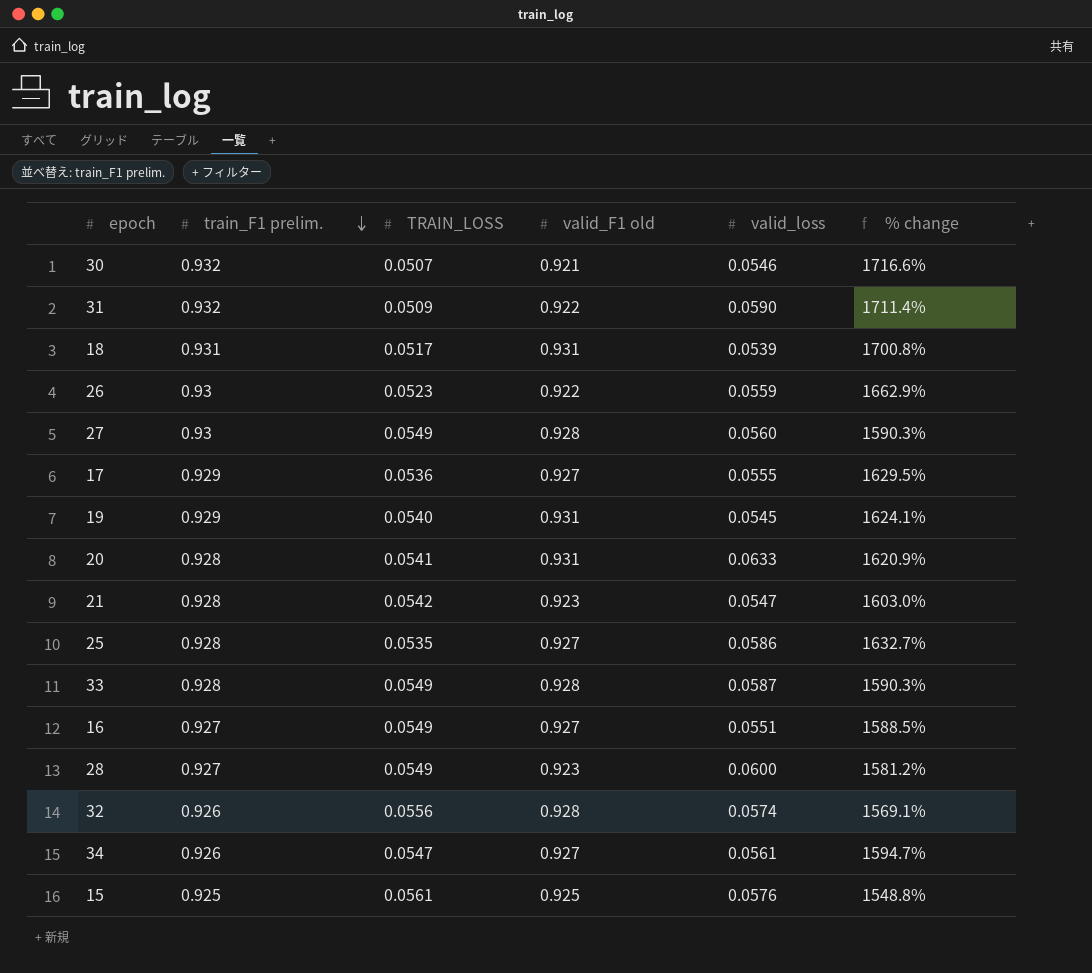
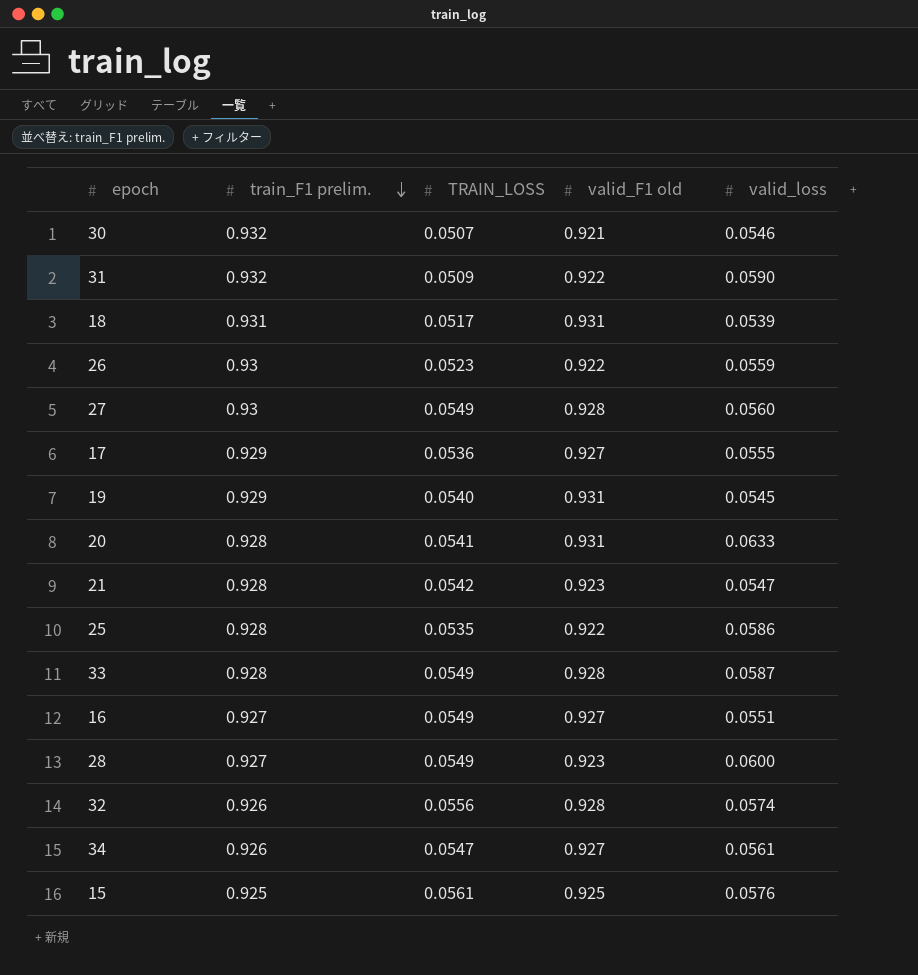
column % change | formula: ([valid_F1 old] - [TRAIN_LOSS]) / [TRAIN_LOSS] -> none
25 | valid_F1 old: 0.927 -> 0.922

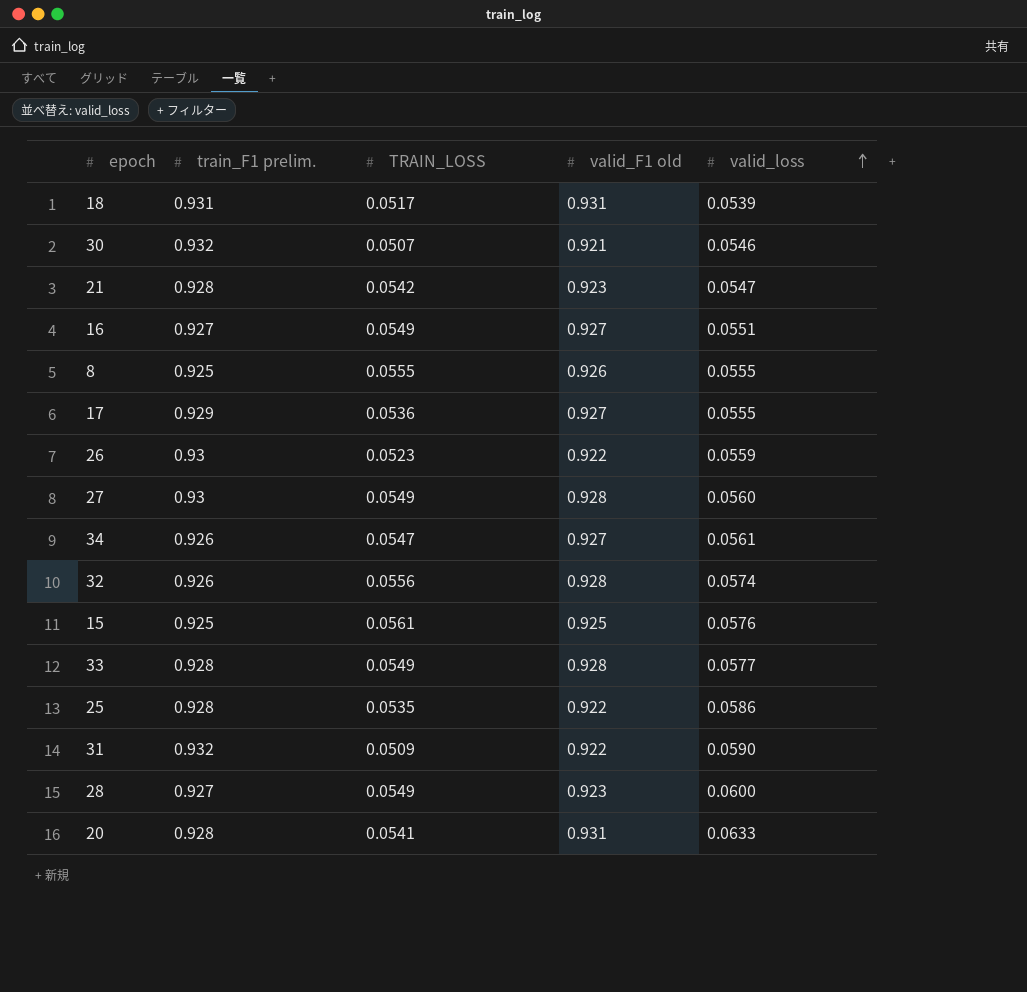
row order: train_F1 prelim. descending -> valid_loss ascending
row 19: 0.929 | 0.0540 | 0.931 | 0.0545 -> none
row 8: none -> 0.925 | 0.0555 | 0.926 | 0.0555
33 | valid_loss: 0.0587 -> 0.0577

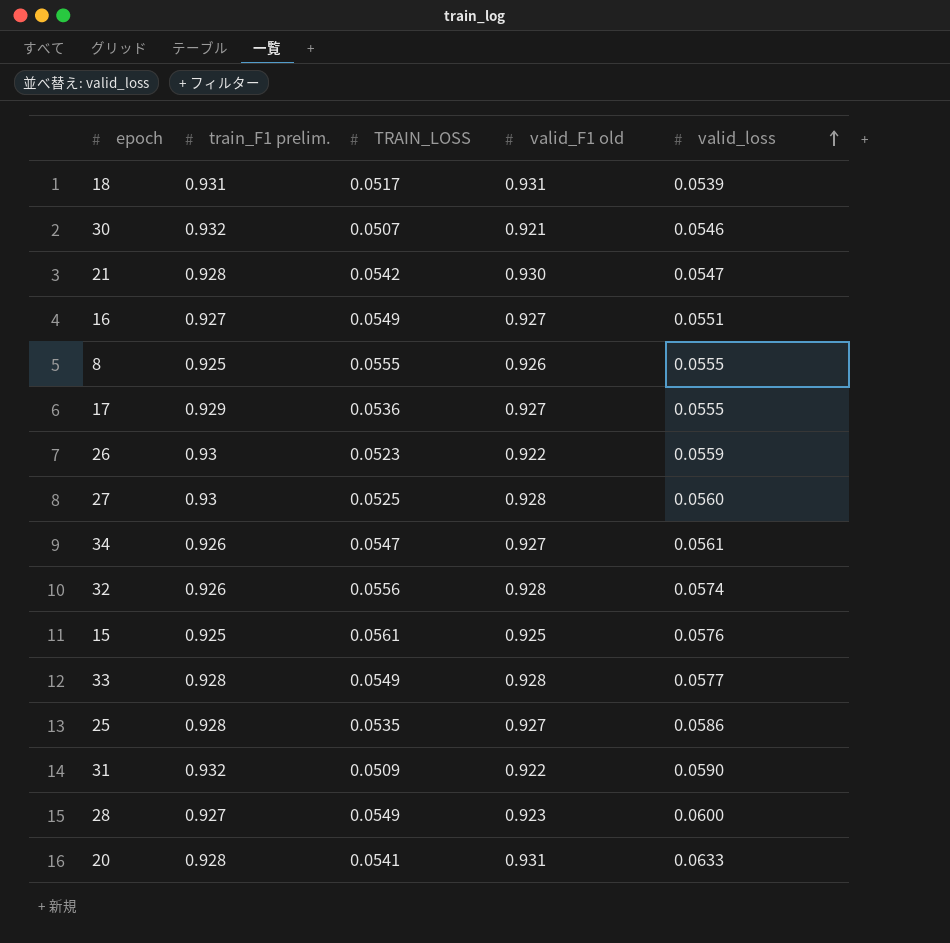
21 | valid_F1 old: 0.923 -> 0.930
27 | TRAIN_LOSS: 0.0549 -> 0.0525
25 | valid_F1 old: 0.922 -> 0.927

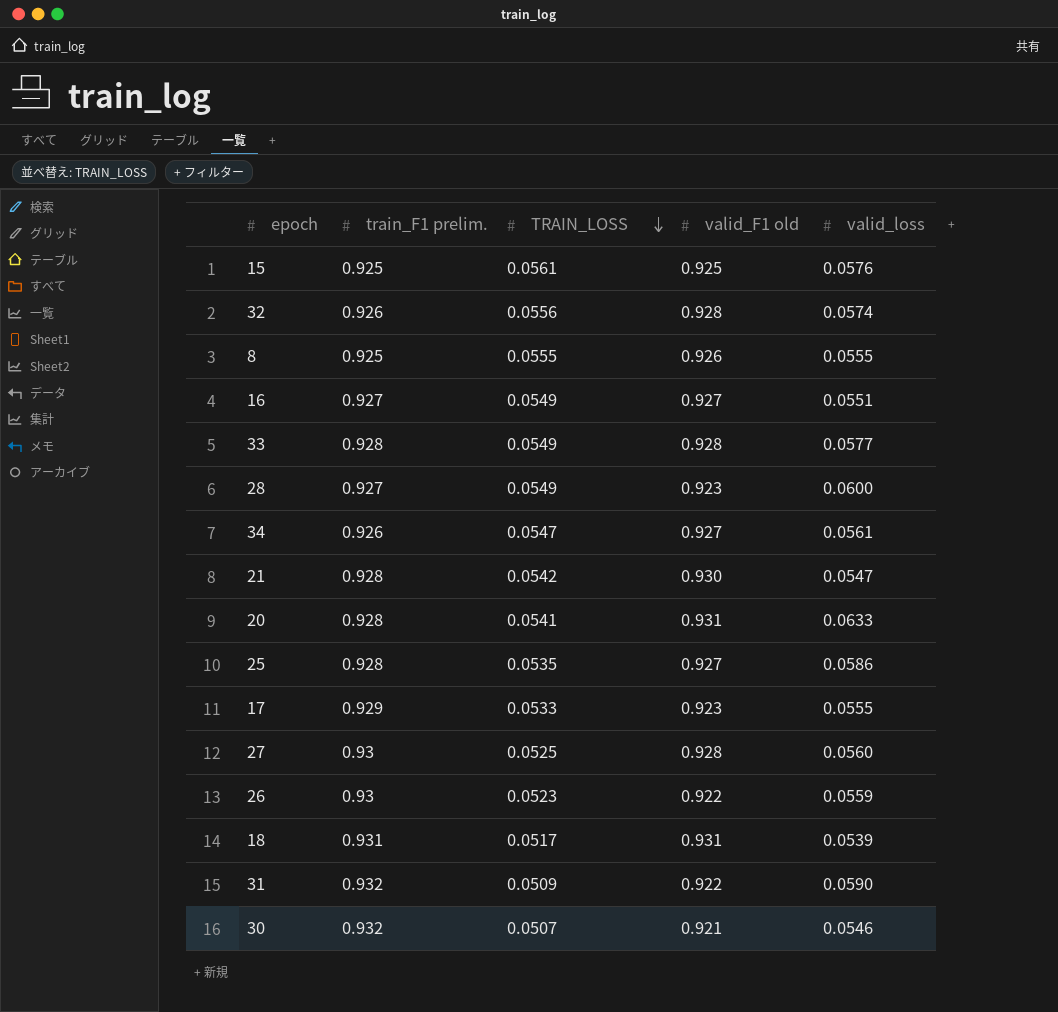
row order: valid_loss ascending -> TRAIN_LOSS descending
17 | TRAIN_LOSS: 0.0536 -> 0.0533
17 | valid_F1 old: 0.927 -> 0.923

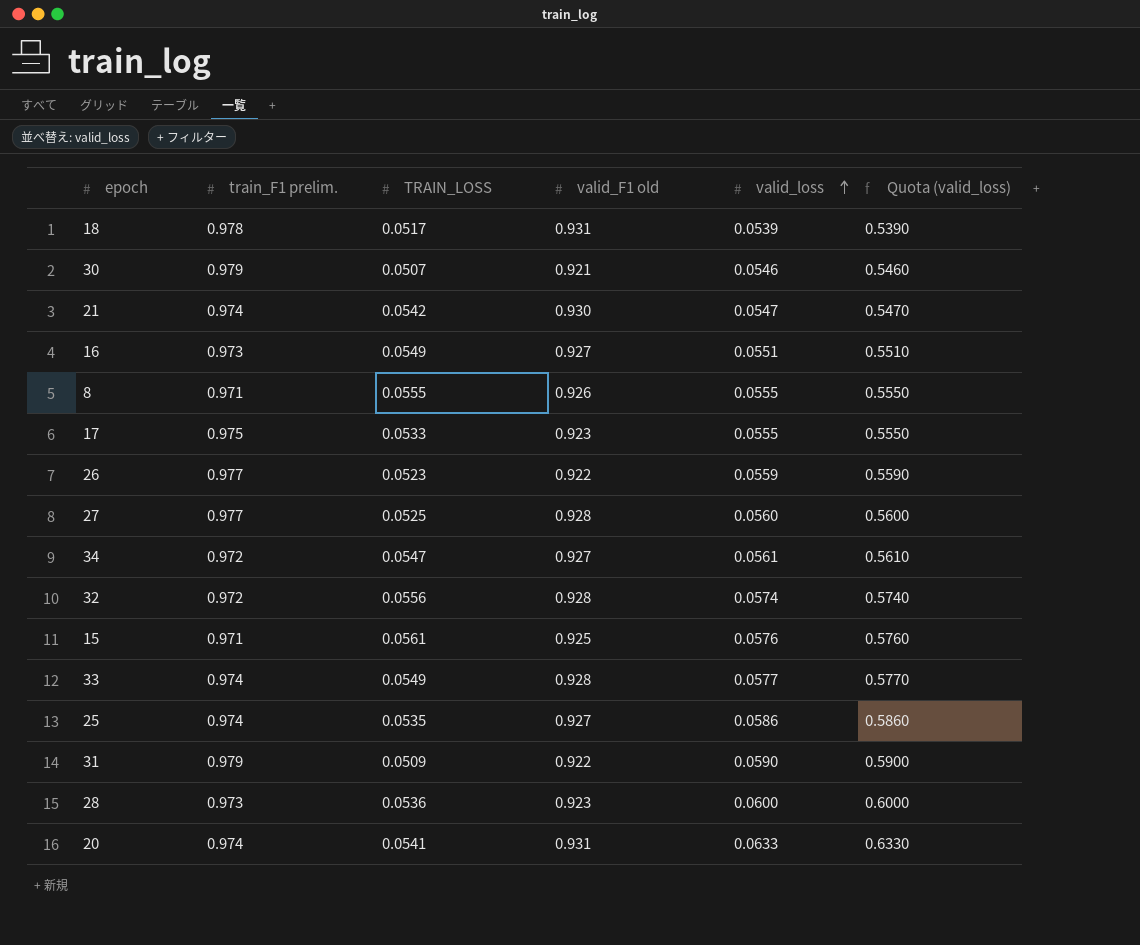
row order: TRAIN_LOSS descending -> valid_loss ascending
column Quota (valid_loss) | formula: none -> [valid_loss] * 10
18 | train_F1 prelim.: 0.931 -> 0.978
30 | train_F1 prelim.: 0.932 -> 0.979
21 | train_F1 prelim.: 0.928 -> 0.974
16 | train_F1 prelim.: 0.927 -> 0.973
8 | train_F1 prelim.: 0.925 -> 0.971
17 | train_F1 prelim.: 0.929 -> 0.975
26 | train_F1 prelim.: 0.93 -> 0.977
27 | train_F1 prelim.: 0.93 -> 0.977
34 | train_F1 prelim.: 0.926 -> 0.972
32 | train_F1 prelim.: 0.926 -> 0.972
15 | train_F1 prelim.: 0.925 -> 0.971
33 | train_F1 prelim.: 0.928 -> 0.974
25 | train_F1 prelim.: 0.928 -> 0.974
31 | train_F1 prelim.: 0.932 -> 0.979
28 | train_F1 prelim.: 0.927 -> 0.973
28 | TRAIN_LOSS: 0.0549 -> 0.0536
20 | train_F1 prelim.: 0.928 -> 0.974

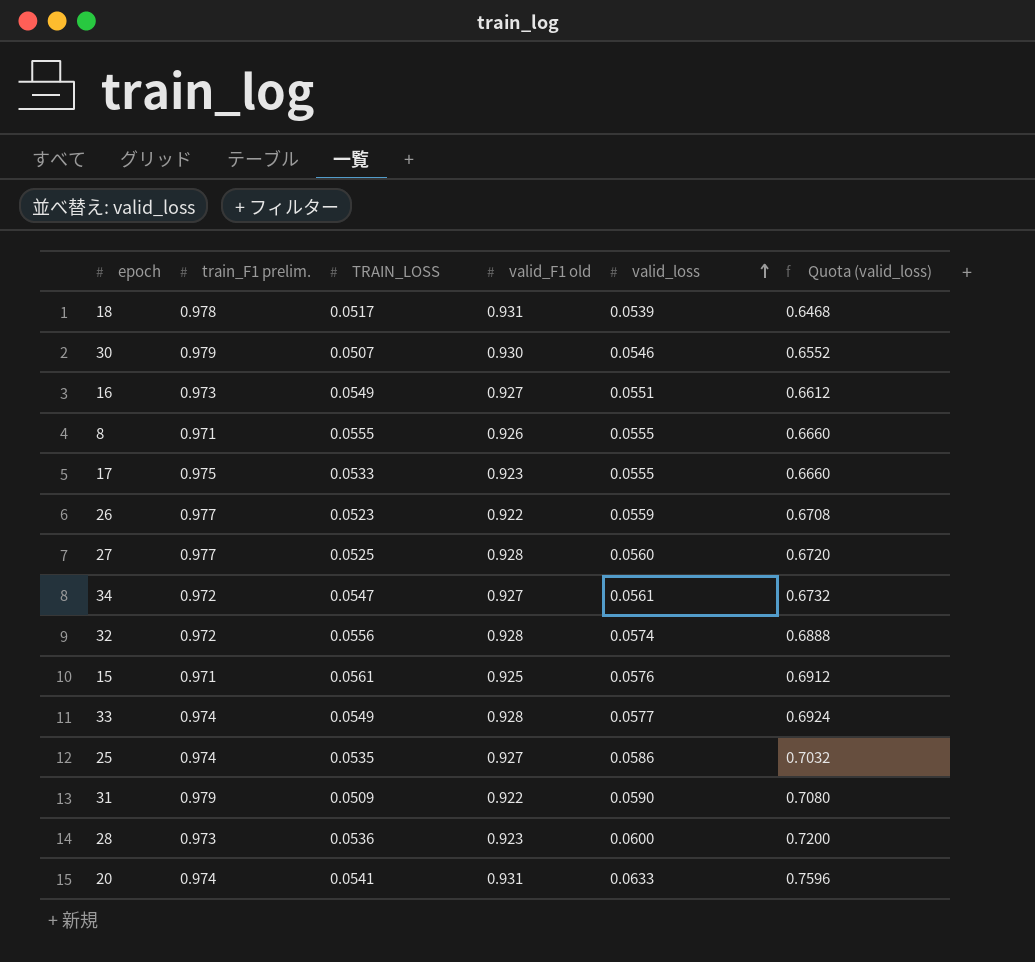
column Quota (valid_loss) | formula: [valid_loss] * 10 -> [valid_loss] * 12
row 21: 0.974 | 0.0542 | 0.930 | 0.0547 | 0.5470 -> none
30 | valid_F1 old: 0.921 -> 0.930

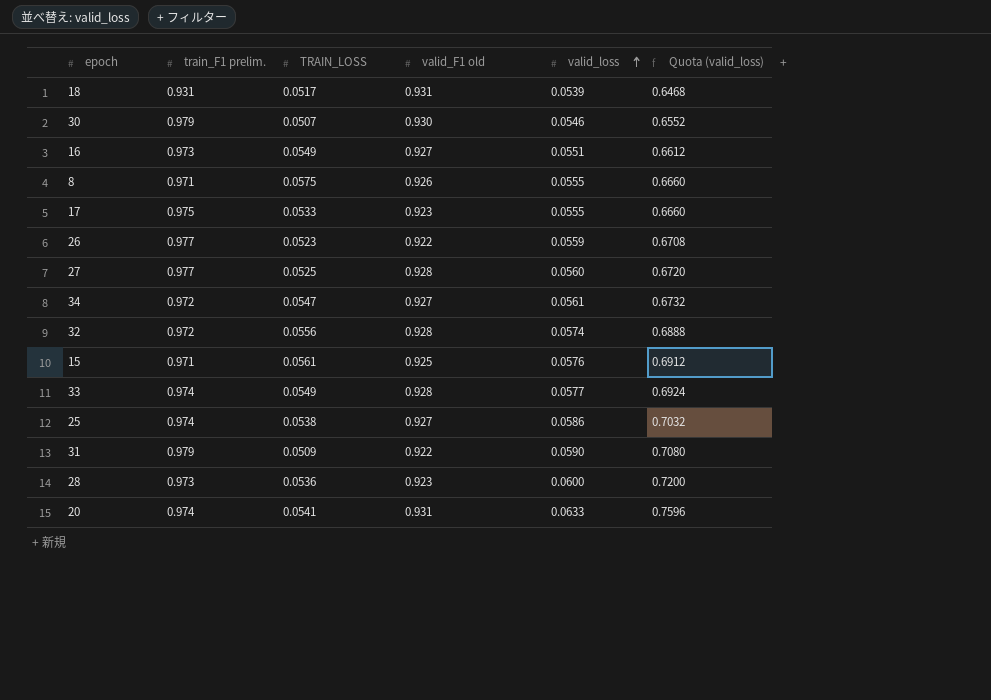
18 | train_F1 prelim.: 0.978 -> 0.931
8 | TRAIN_LOSS: 0.0555 -> 0.0575
25 | TRAIN_LOSS: 0.0535 -> 0.0538

